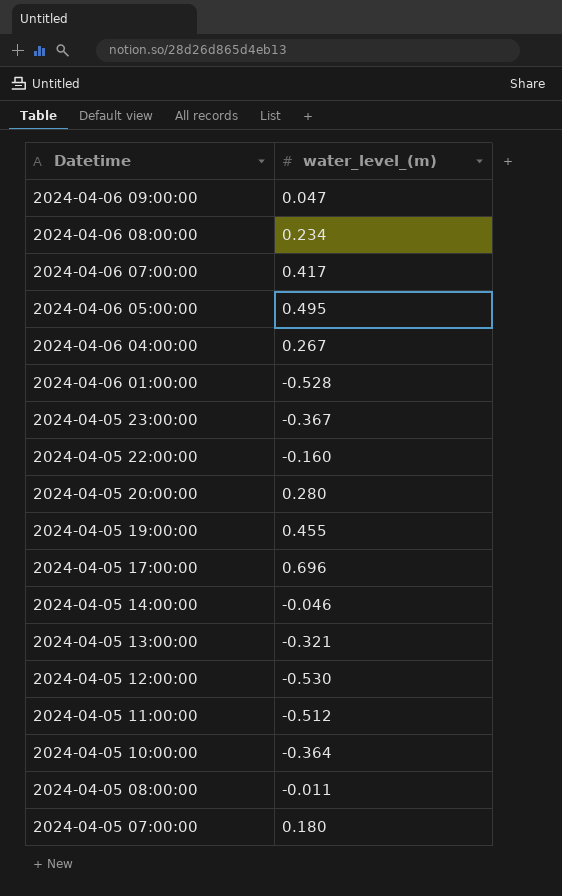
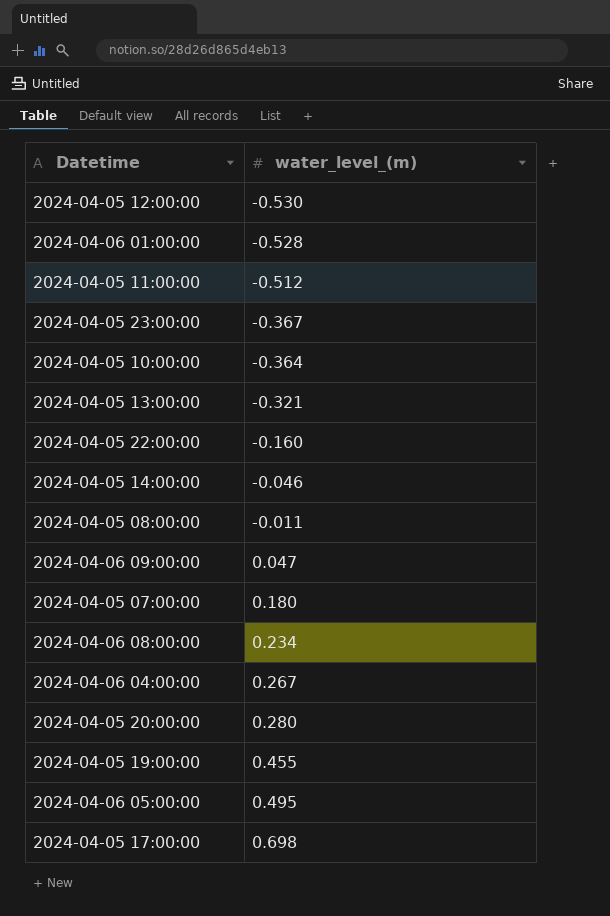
row order: Datetime descending -> water_level_(m) ascending
row 2024-04-06 07:00:00: 0.417 -> none
2024-04-05 17:00:00 | water_level_(m): 0.696 -> 0.698

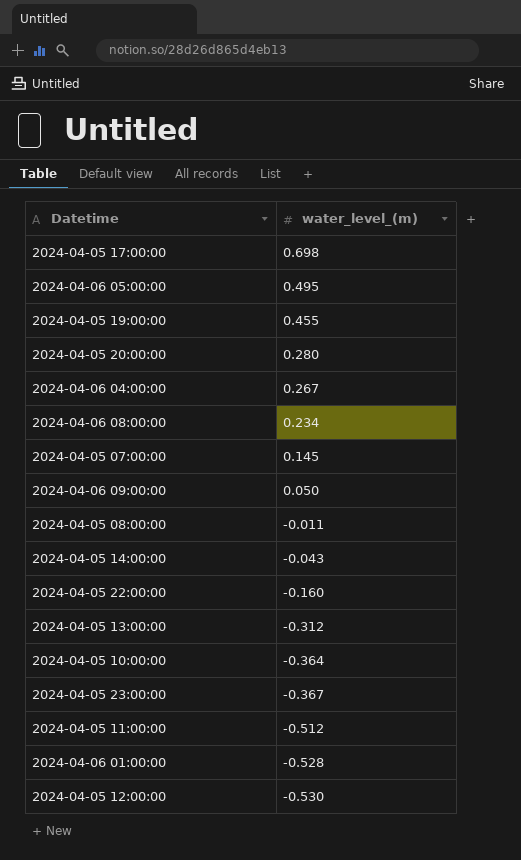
row order: water_level_(m) ascending -> water_level_(m) descending
2024-04-05 07:00:00 | water_level_(m): 0.180 -> 0.145
2024-04-06 09:00:00 | water_level_(m): 0.047 -> 0.050
2024-04-05 14:00:00 | water_level_(m): -0.046 -> -0.043
2024-04-05 13:00:00 | water_level_(m): -0.321 -> -0.312

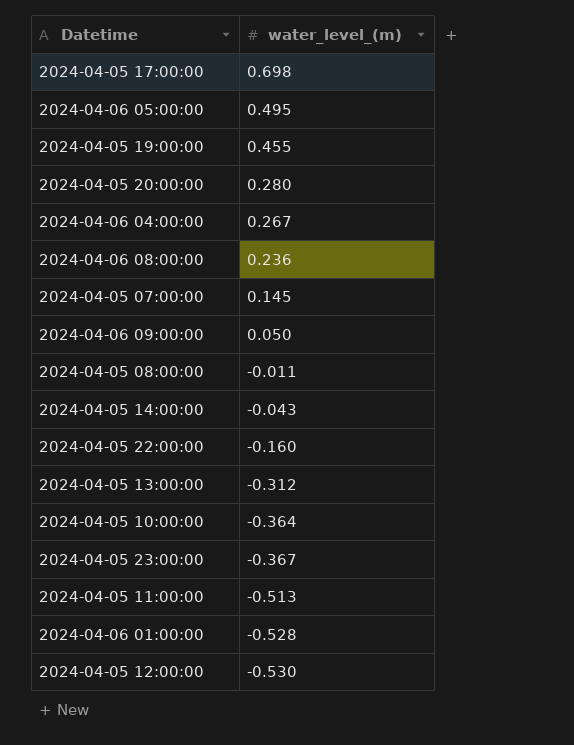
2024-04-06 08:00:00 | water_level_(m): 0.234 -> 0.236
2024-04-05 11:00:00 | water_level_(m): -0.512 -> -0.513

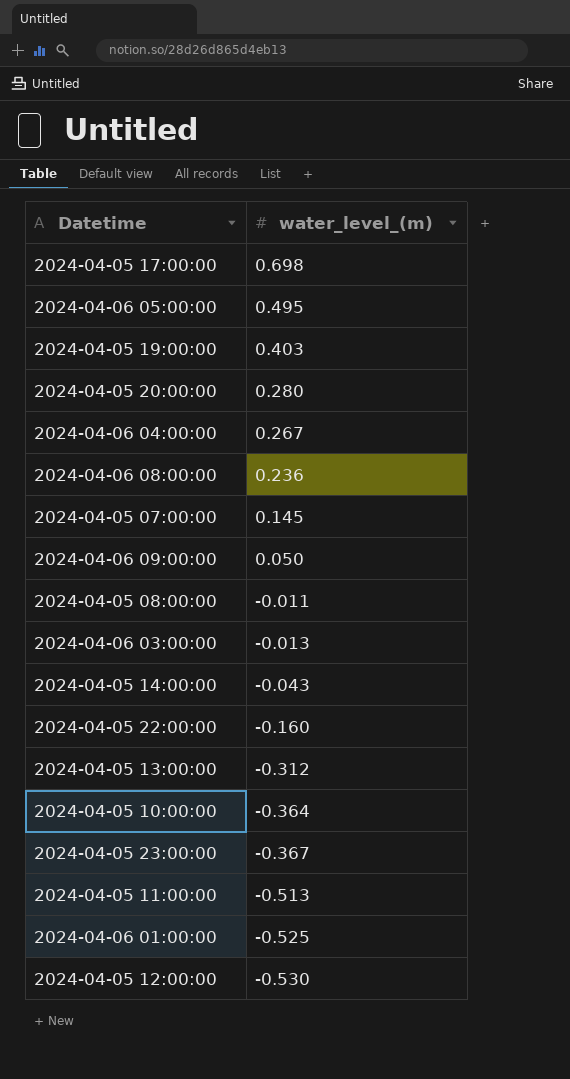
2024-04-05 19:00:00 | water_level_(m): 0.455 -> 0.403
row 2024-04-06 03:00:00: none -> -0.013
2024-04-06 01:00:00 | water_level_(m): -0.528 -> -0.525

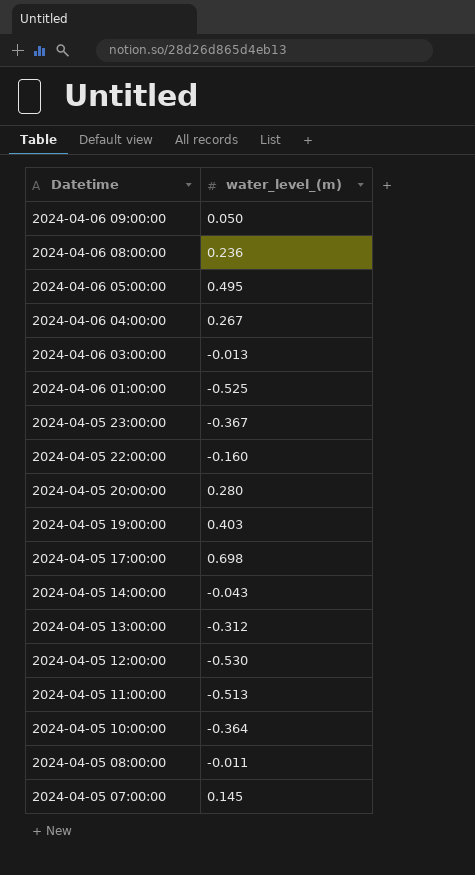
row order: water_level_(m) descending -> Datetime descending

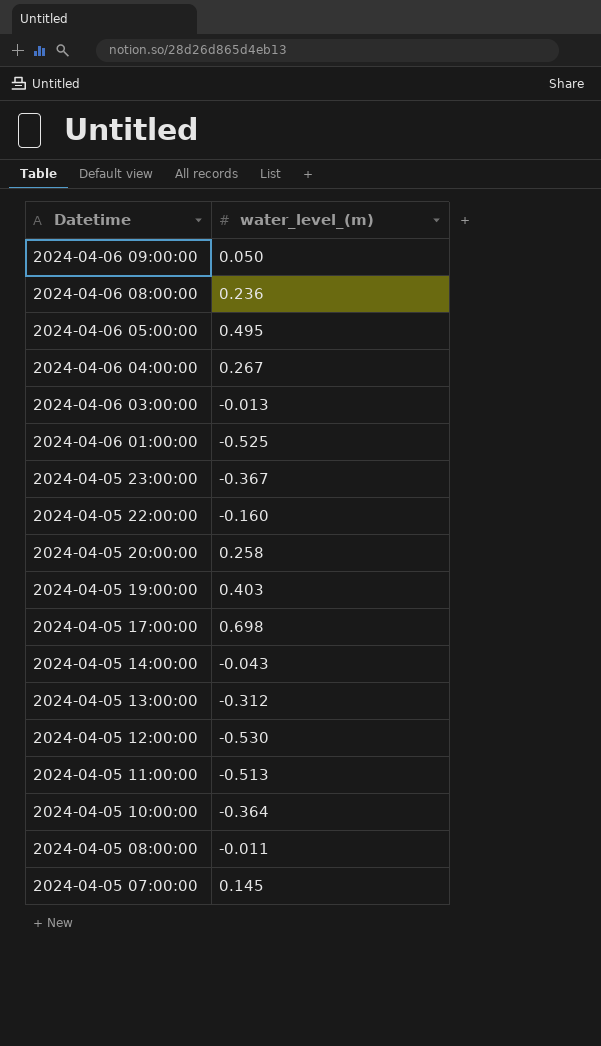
2024-04-05 20:00:00 | water_level_(m): 0.280 -> 0.258

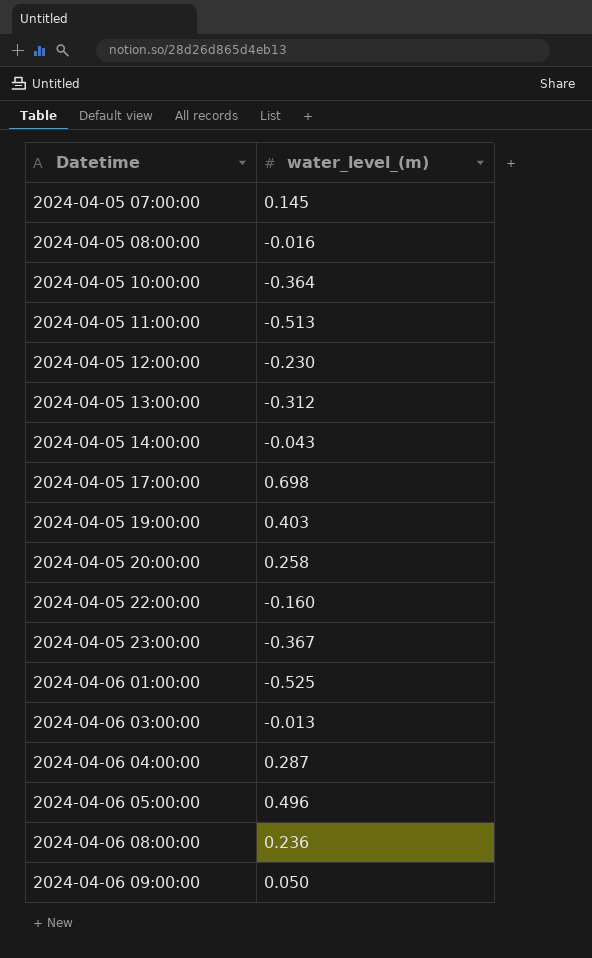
row order: Datetime descending -> Datetime ascending
2024-04-05 08:00:00 | water_level_(m): -0.011 -> -0.016
2024-04-05 12:00:00 | water_level_(m): -0.530 -> -0.230
2024-04-06 04:00:00 | water_level_(m): 0.267 -> 0.287
2024-04-06 05:00:00 | water_level_(m): 0.495 -> 0.496

